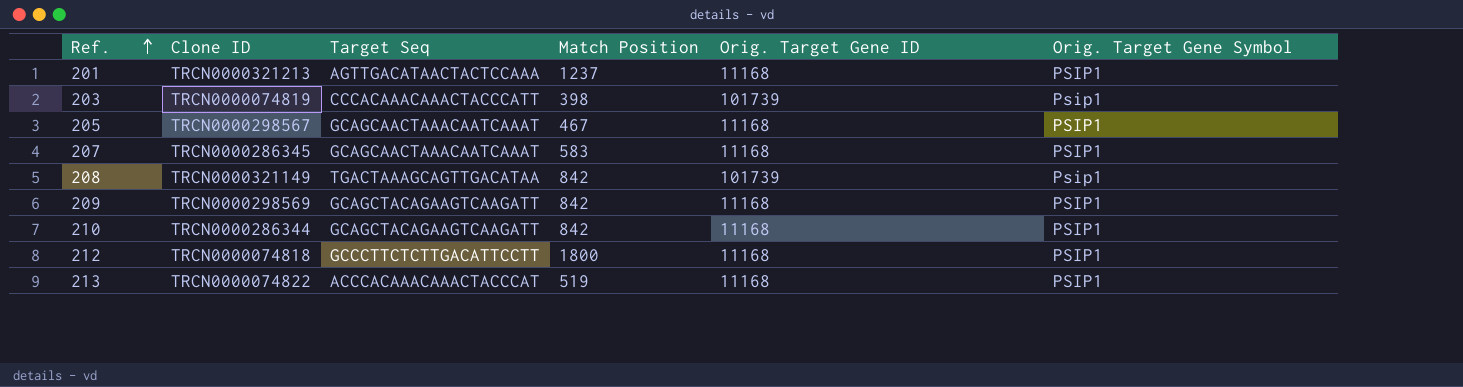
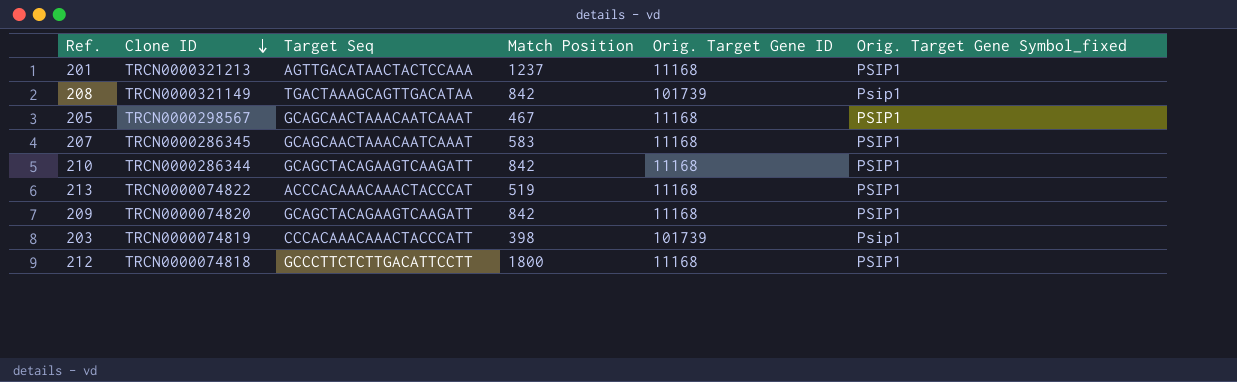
row order: Ref. ascending -> Clone ID descending
column name: Orig. Target Gene Symbol -> Orig. Target Gene Symbol_fixed
209 | Clone ID: TRCN0000298569 -> TRCN0000074820

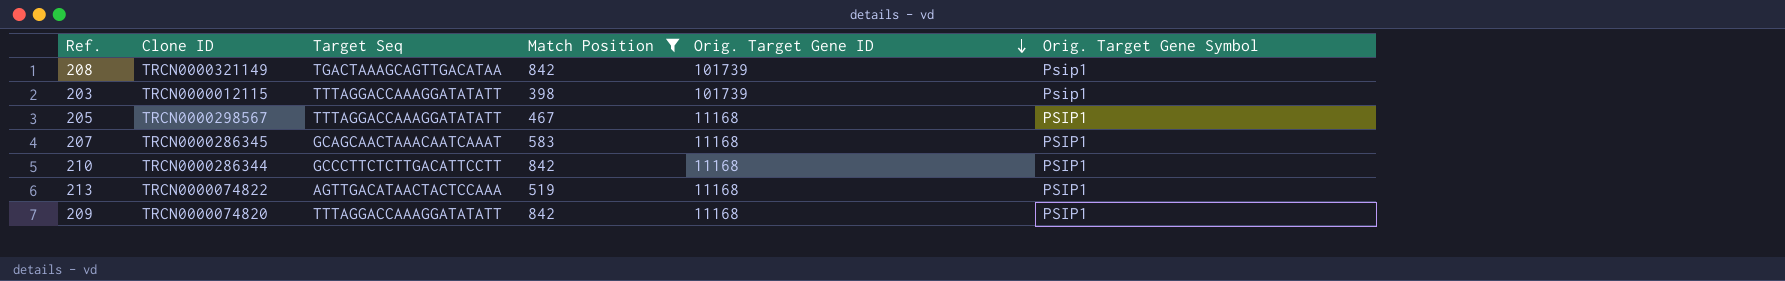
filter: none -> Match Position <= 842
row order: Clone ID descending -> Orig. Target Gene ID descending
column name: Orig. Target Gene Symbol_fixed -> Orig. Target Gene Symbol
203 | Clone ID: TRCN0000074819 -> TRCN0000012115
203 | Target Seq: CCCACAAACAAACTACCCATT -> TTTAGGACCAAAGGATATATT
205 | Target Seq: GCAGCAACTAAACAATCAAAT -> TTTAGGACCAAAGGATATATT
210 | Target Seq: GCAGCTACAGAAGTCAAGATT -> GCCCTTCTCTTGACATTCCTT
213 | Target Seq: ACCCACAAACAAACTACCCAT -> AGTTGACATAACTACTCCAAA
209 | Target Seq: GCAGCTACAGAAGTCAAGATT -> TTTAGGACCAAAGGATATATT

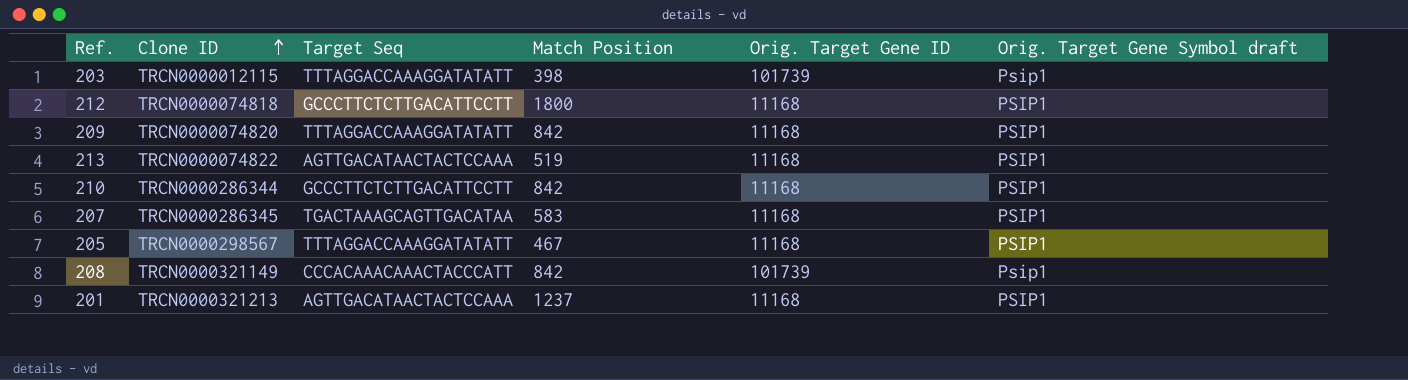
filter: Match Position <= 842 -> none
row order: Orig. Target Gene ID descending -> Clone ID ascending
column name: Orig. Target Gene Symbol -> Orig. Target Gene Symbol draft
207 | Target Seq: GCAGCAACTAAACAATCAAAT -> TGACTAAAGCAGTTGACATAA
208 | Target Seq: TGACTAAAGCAGTTGACATAA -> CCCACAAACAAACTACCCATT

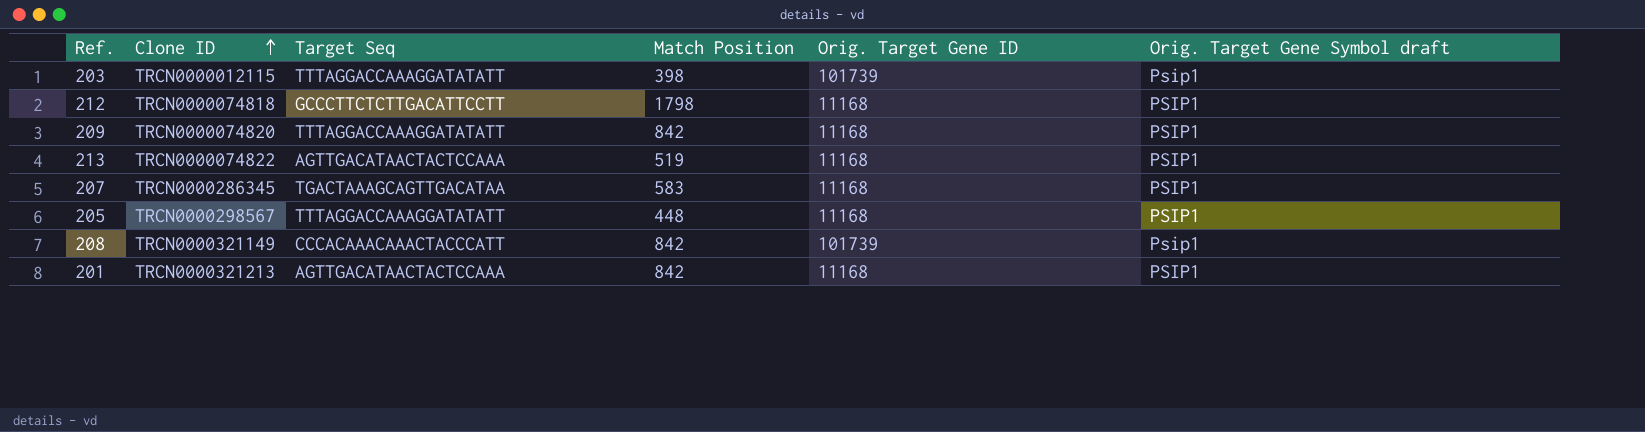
row 210: TRCN0000286344 | GCCCTTCTCTTGACATTCCTT | 842 | 11168 | PSIP1 -> none
212 | Match Position: 1800 -> 1798
205 | Match Position: 467 -> 448
201 | Match Position: 1237 -> 842

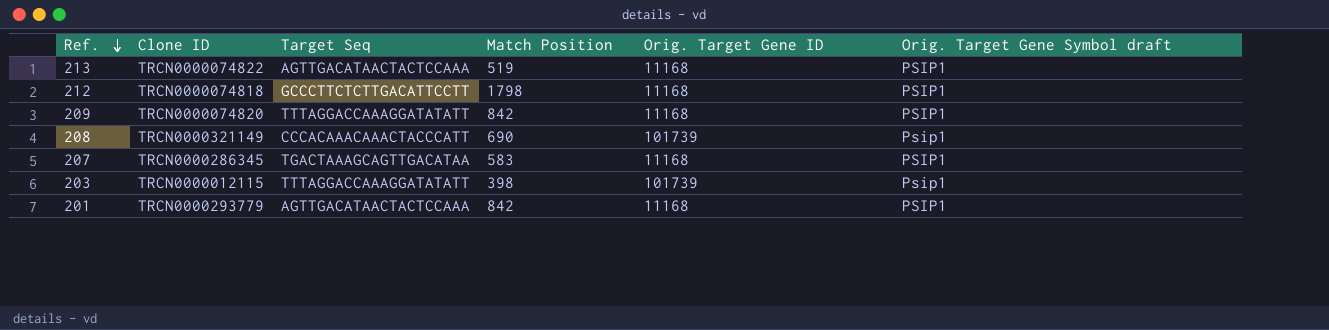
row order: Clone ID ascending -> Ref. descending
row 205: TRCN0000298567 | TTTAGGACCAAAGGATATATT | 448 | 11168 | PSIP1 -> none
208 | Match Position: 842 -> 690
201 | Clone ID: TRCN0000321213 -> TRCN0000293779

